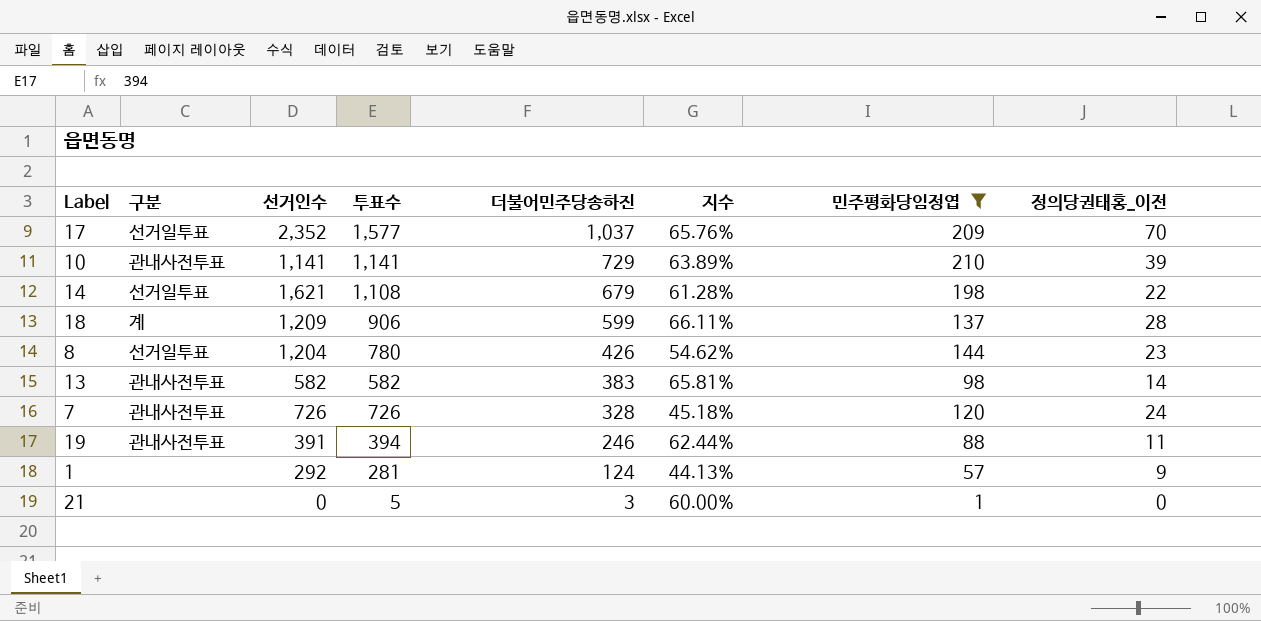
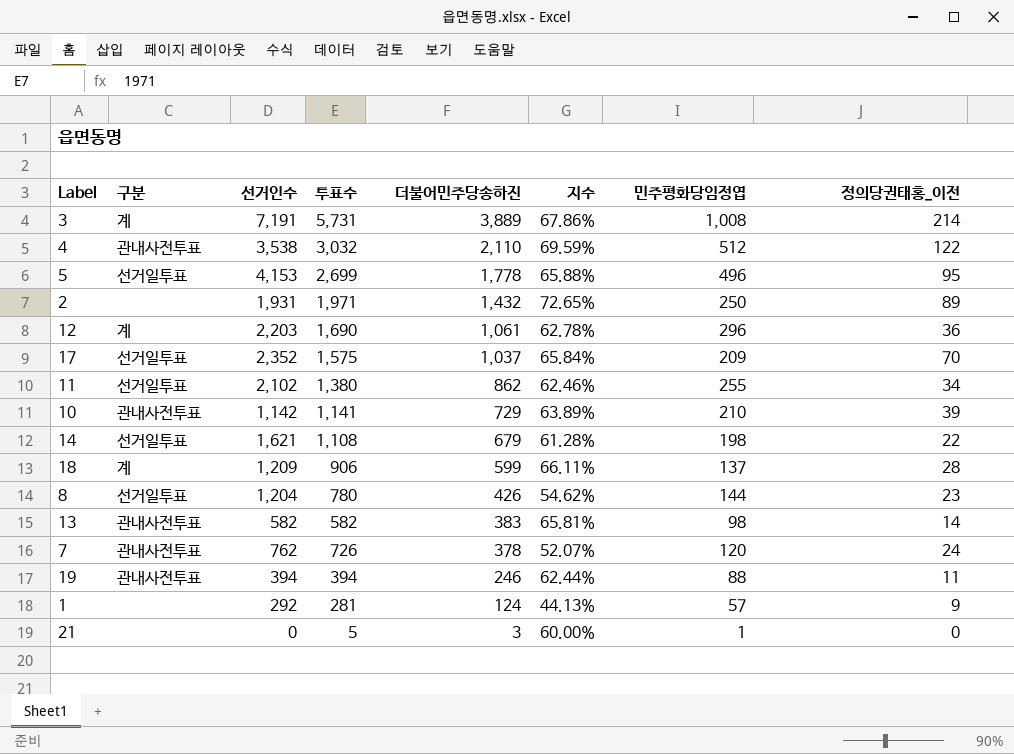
filter: 민주평화당임정엽 <= 210 -> none
17 | 투표수: 1,577 -> 1,575
17 | 지수: 65.76% -> 65.84%
10 | 선거인수: 1,141 -> 1,142
7 | 선거인수: 726 -> 762
7 | 더불어민주당송하진: 328 -> 378
7 | 지수: 45.18% -> 52.07%
19 | 선거인수: 391 -> 394

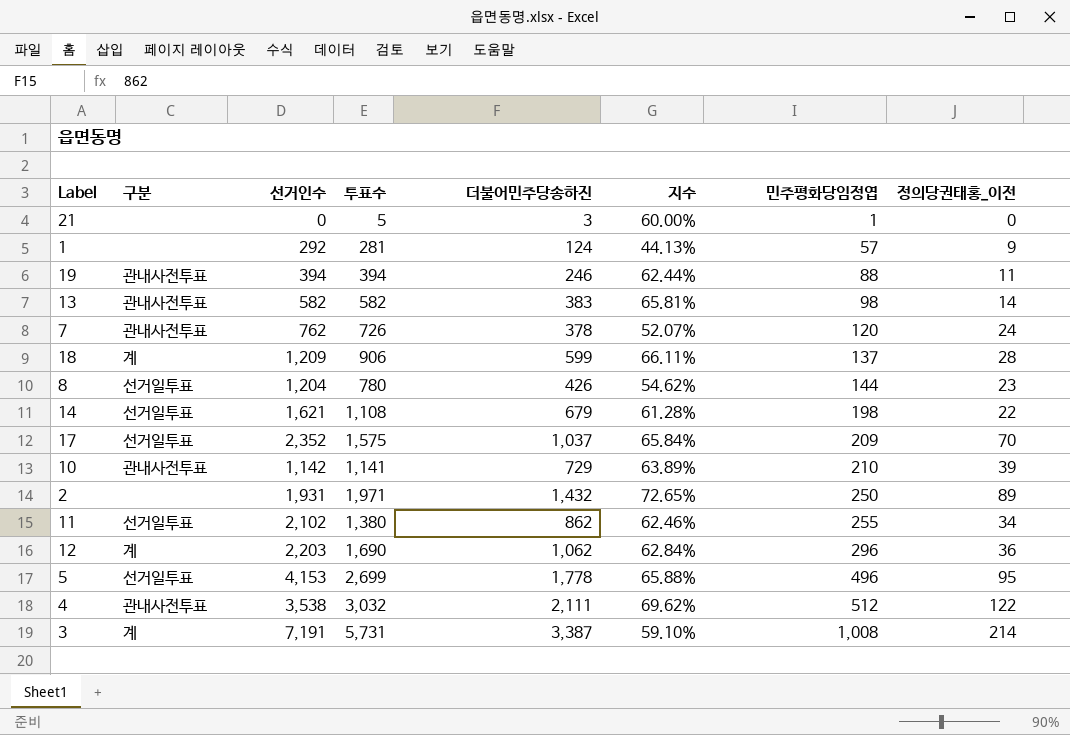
row order: 더불어민주당송하진 descending -> 민주평화당임정엽 ascending
12 | 더불어민주당송하진: 1,061 -> 1,062
12 | 지수: 62.78% -> 62.84%
4 | 더불어민주당송하진: 2,110 -> 2,111
4 | 지수: 69.59% -> 69.62%
3 | 더불어민주당송하진: 3,889 -> 3,387
3 | 지수: 67.86% -> 59.10%

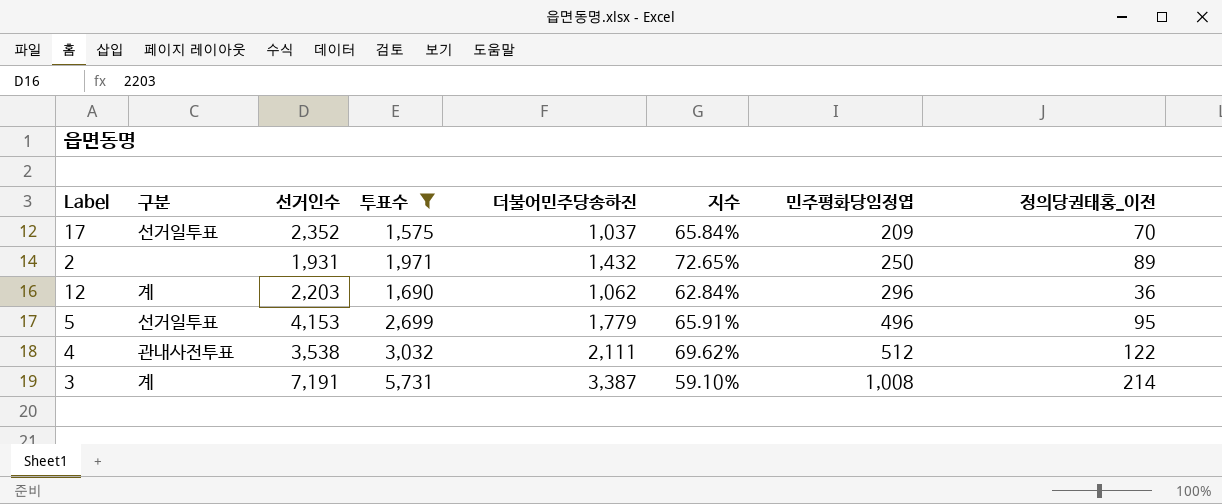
filter: none -> 투표수 >= 1,575
5 | 더불어민주당송하진: 1,778 -> 1,779
5 | 지수: 65.88% -> 65.91%

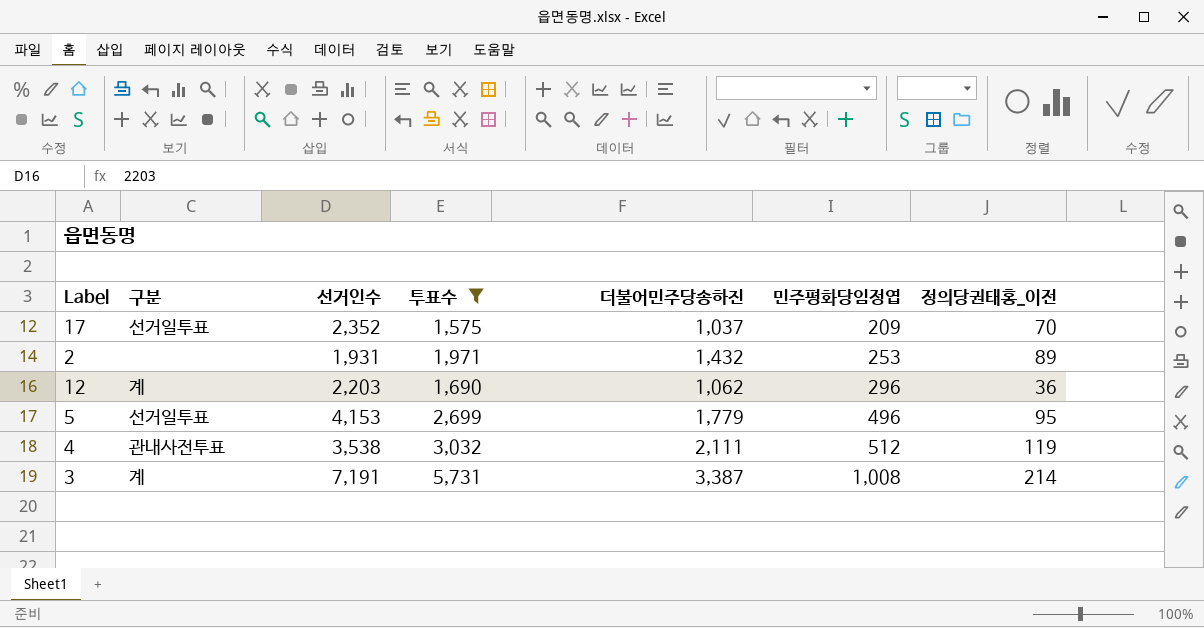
column 지수 | formula: [더불어민주당송하진] / [투표수] -> none
2 | 민주평화당임정엽: 250 -> 253
4 | 정의당권태홍_이전: 122 -> 119

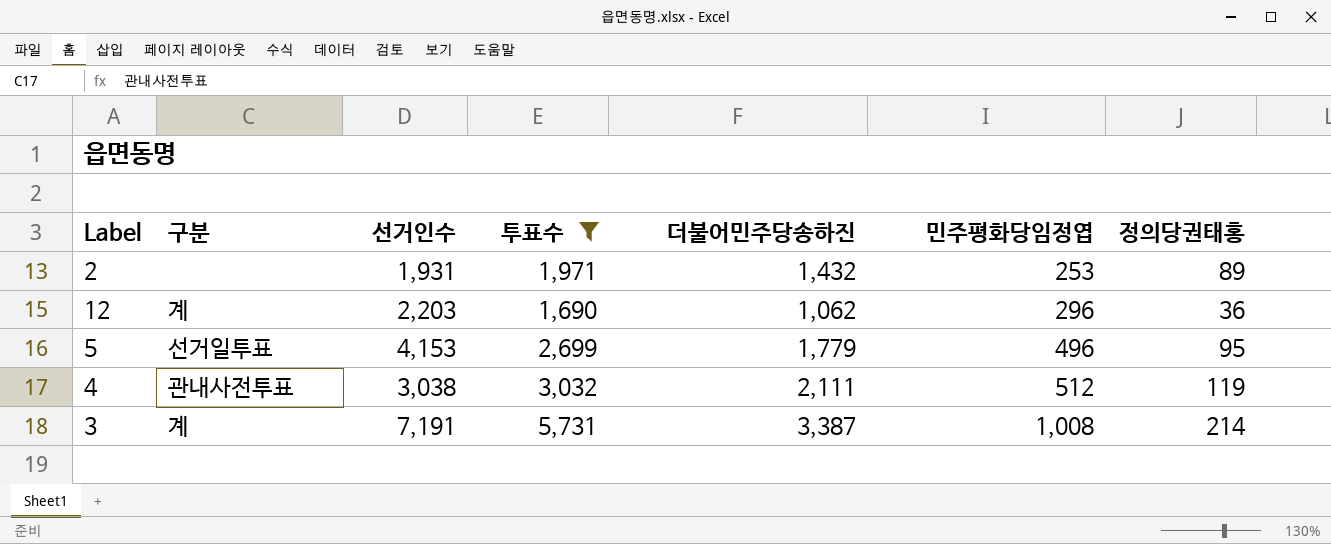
column name: 정의당권태홍_이전 -> 정의당권태홍
row 17: 선거일투표 | 2,352 | 1,575 | 1,037 | 209 | 70 -> none
4 | 선거인수: 3,538 -> 3,038

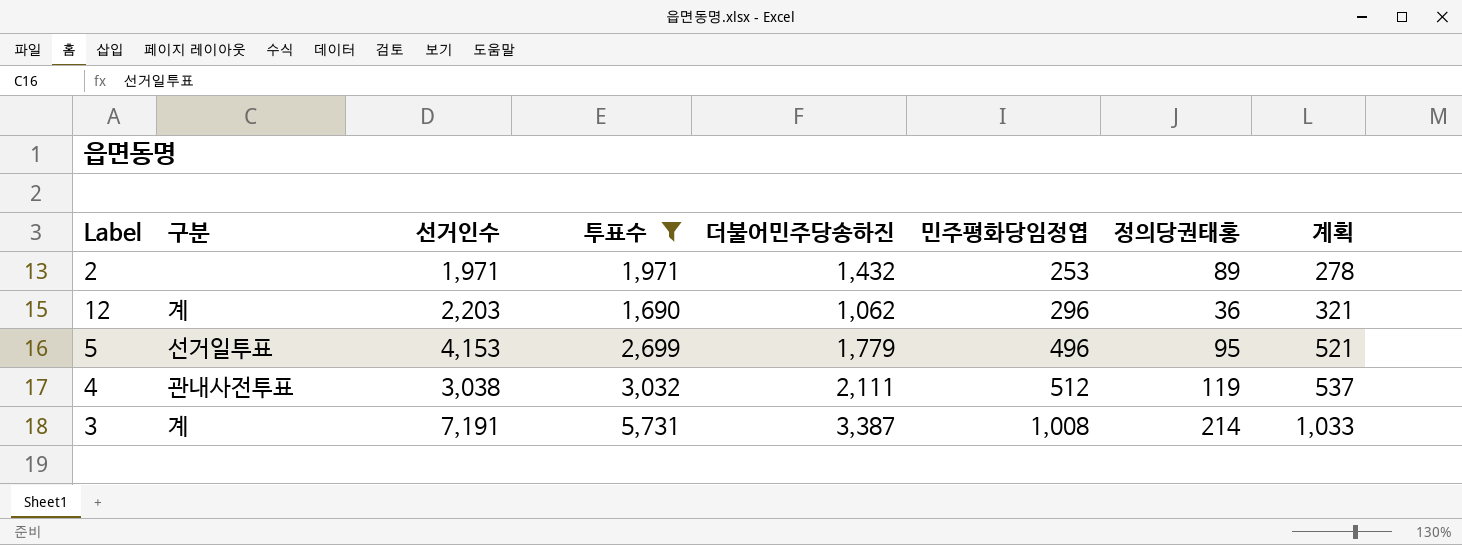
column 계획 | formula: none -> [민주평화당임정엽] + 25
2 | 선거인수: 1,931 -> 1,971

